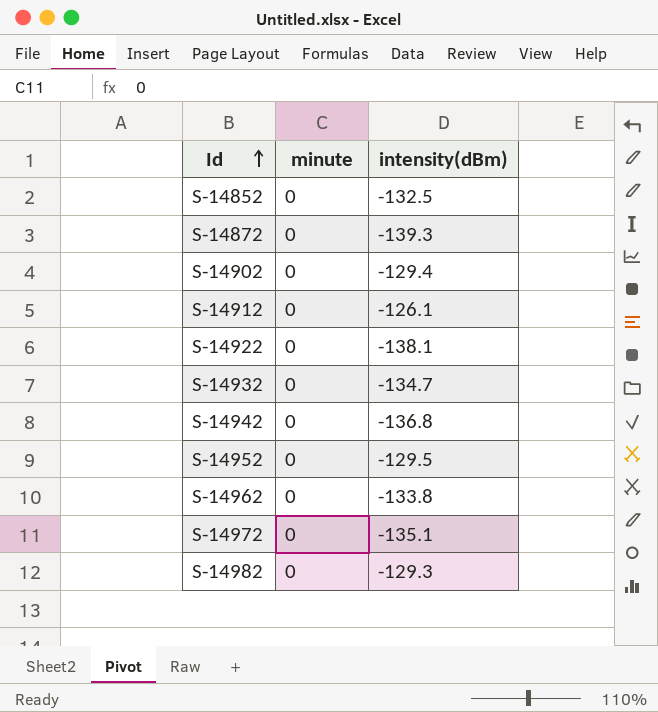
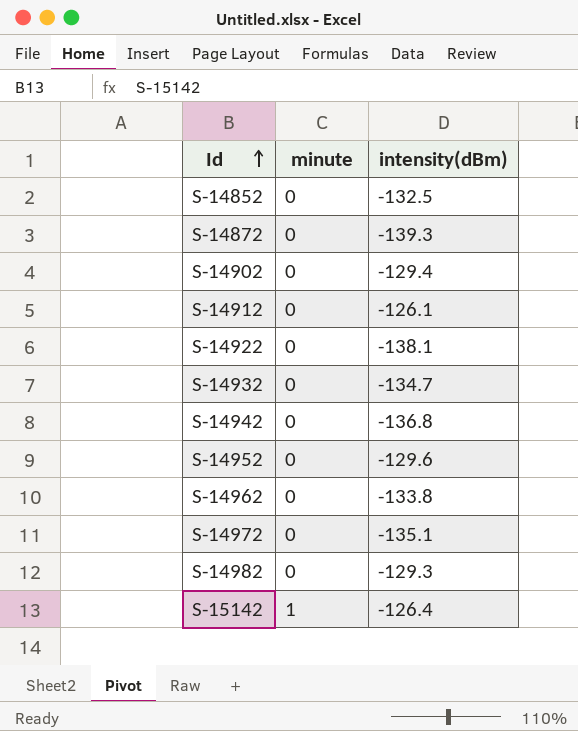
S-14952 | intensity(dBm): -129.5 -> -129.6
row S-15142: none -> 1 | -126.4

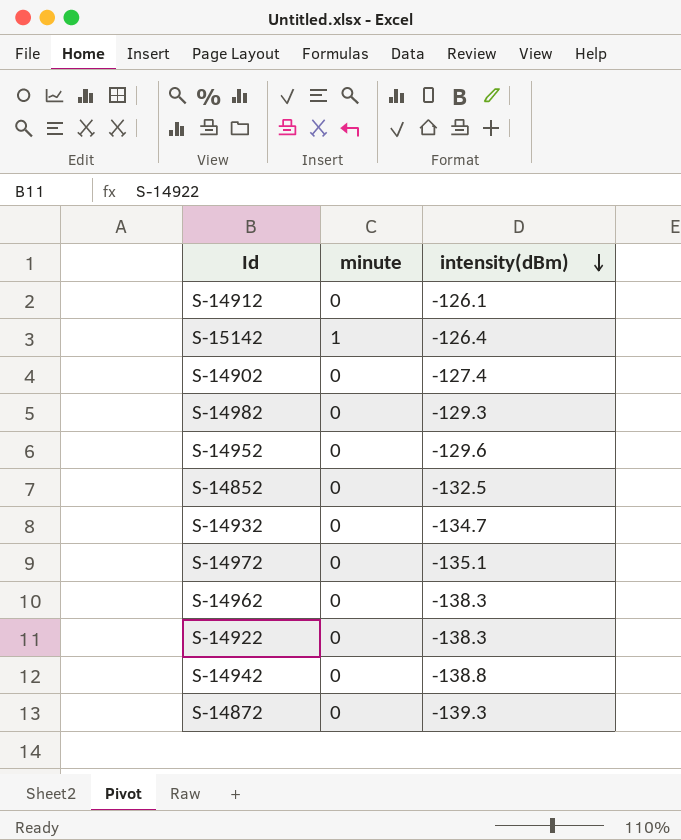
row order: Id ascending -> intensity(dBm) descending
S-14902 | intensity(dBm): -129.4 -> -127.4
S-14962 | intensity(dBm): -133.8 -> -138.3
S-14922 | intensity(dBm): -138.1 -> -138.3
S-14942 | intensity(dBm): -136.8 -> -138.8

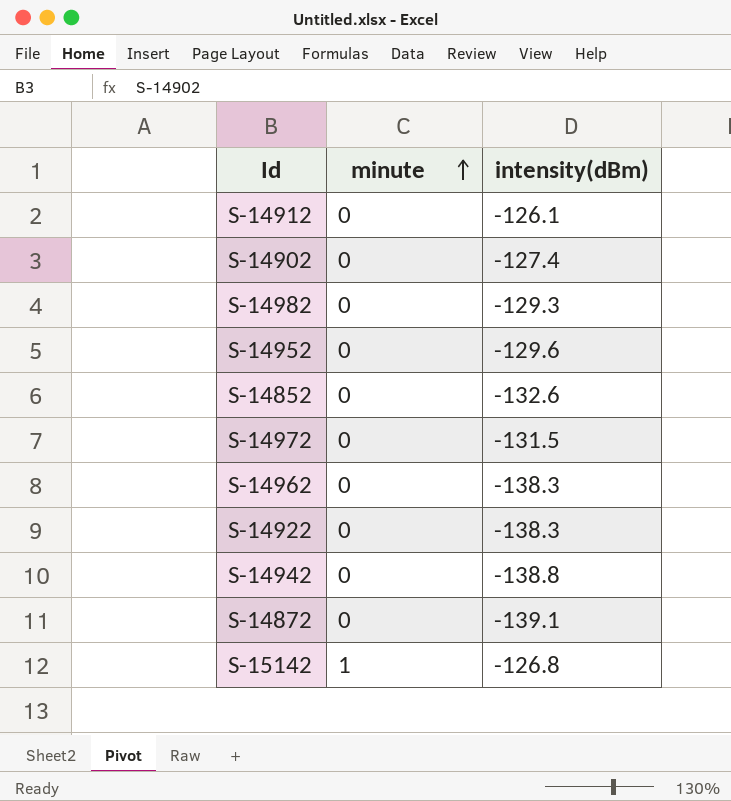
row order: intensity(dBm) descending -> minute ascending
row S-14932: 0 | -134.7 -> none
S-14852 | intensity(dBm): -132.5 -> -132.6
S-14972 | intensity(dBm): -135.1 -> -131.5
S-14872 | intensity(dBm): -139.3 -> -139.1
S-15142 | intensity(dBm): -126.4 -> -126.8

